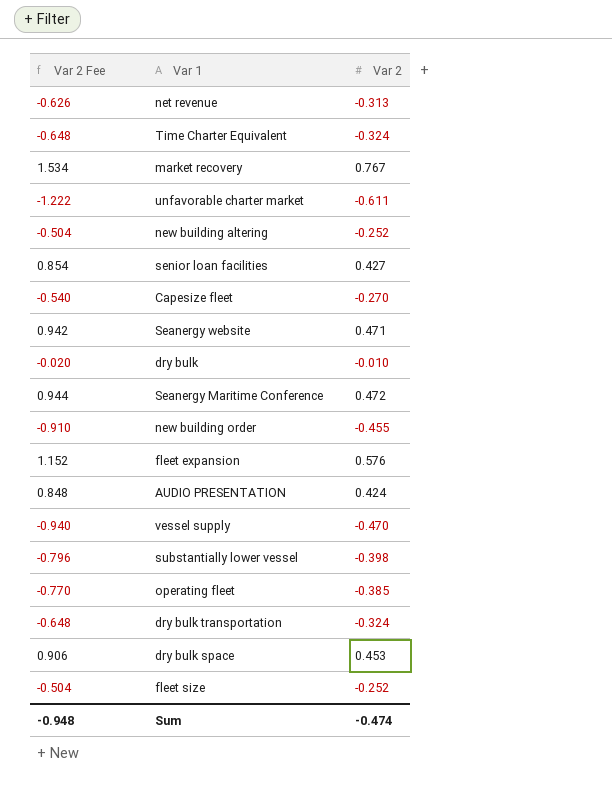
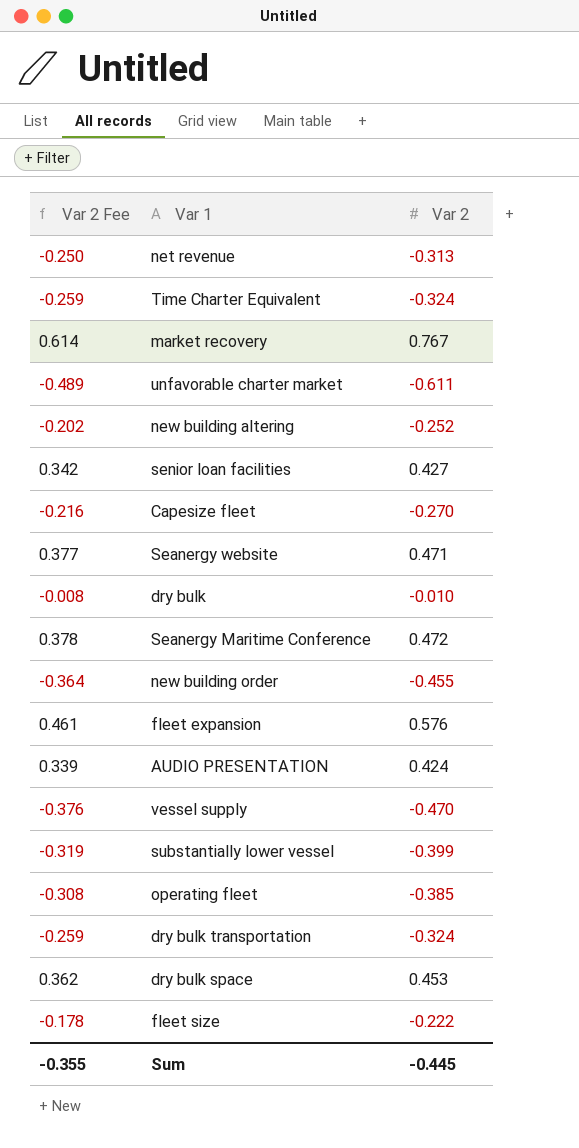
column Var 2 Fee | formula: [Var 2] * 2 -> [Var 2] * 0.8
substantially lower vessel | Var 2: -0.398 -> -0.399
fleet size | Var 2: -0.252 -> -0.222
Sum | Var 2 Fee: -0.948 -> -0.355
Sum | Var 2: -0.474 -> -0.445

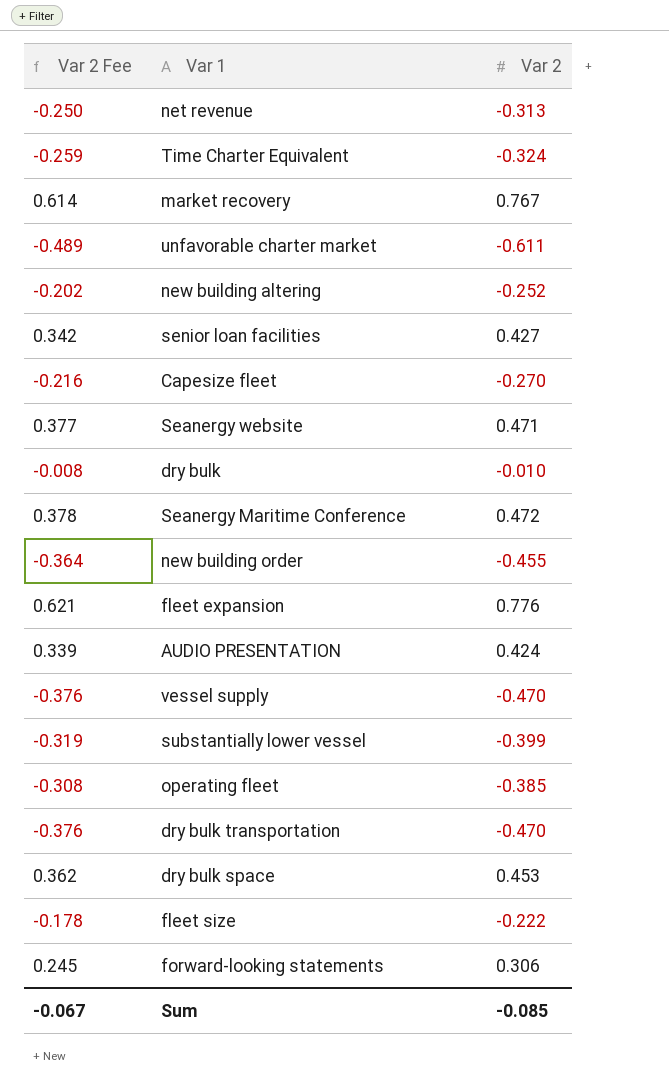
fleet expansion | Var 2 Fee: 0.461 -> 0.621
fleet expansion | Var 2: 0.576 -> 0.776
dry bulk transportation | Var 2 Fee: -0.259 -> -0.376
dry bulk transportation | Var 2: -0.324 -> -0.470
row forward-looking statements: none -> 0.245 | 0.306
Sum | Var 2 Fee: -0.355 -> -0.067
Sum | Var 2: -0.445 -> -0.085

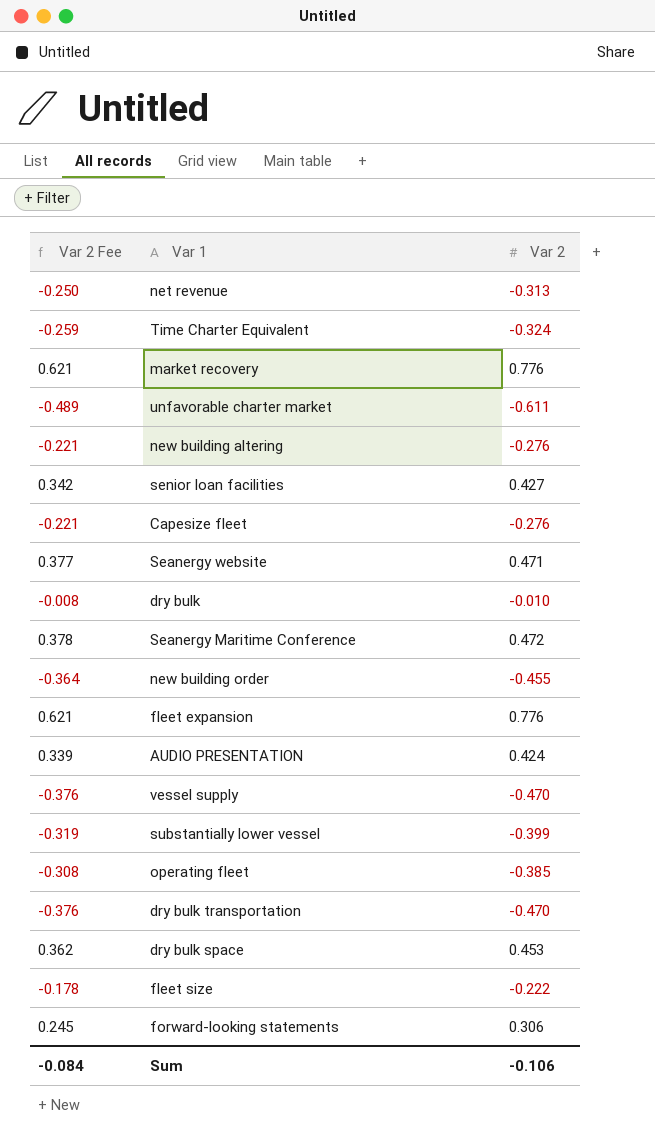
market recovery | Var 2 Fee: 0.614 -> 0.621
market recovery | Var 2: 0.767 -> 0.776
new building altering | Var 2 Fee: -0.202 -> -0.221
new building altering | Var 2: -0.252 -> -0.276
Capesize fleet | Var 2 Fee: -0.216 -> -0.221
Capesize fleet | Var 2: -0.270 -> -0.276
Sum | Var 2 Fee: -0.067 -> -0.084
Sum | Var 2: -0.085 -> -0.106

